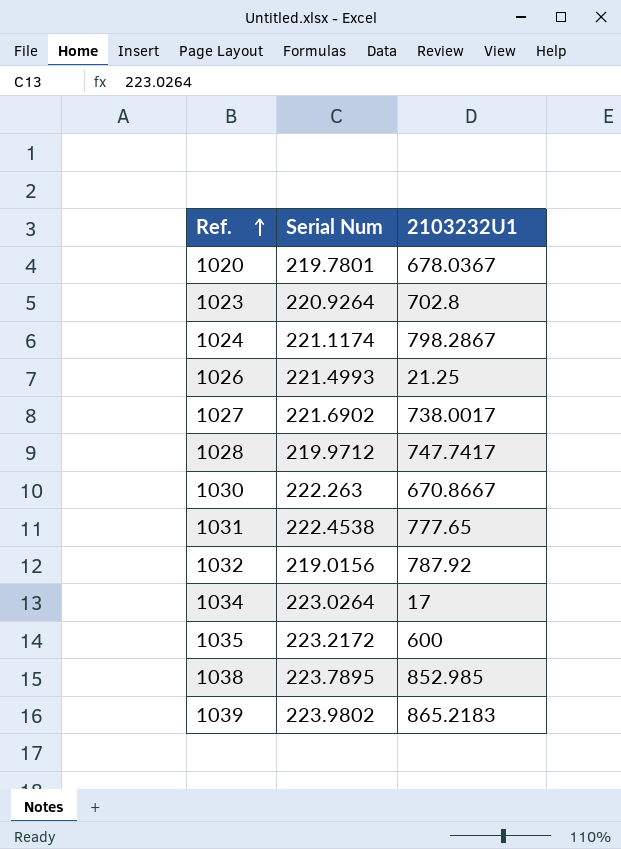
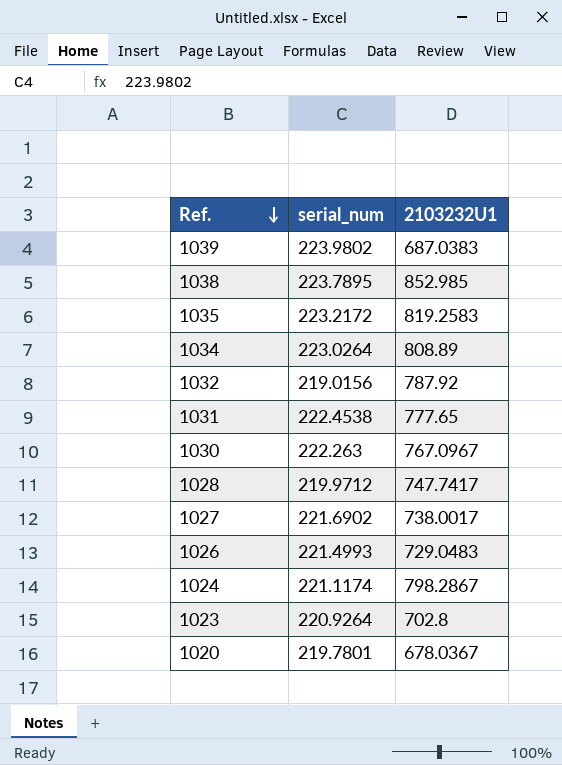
row order: Ref. ascending -> Ref. descending
column name: Serial Num -> serial_num
1039 | 2103232U1: 865.2183 -> 687.0383
1035 | 2103232U1: 600 -> 819.2583
1034 | 2103232U1: 17 -> 808.89
1030 | 2103232U1: 670.8667 -> 767.0967
1026 | 2103232U1: 21.25 -> 729.0483

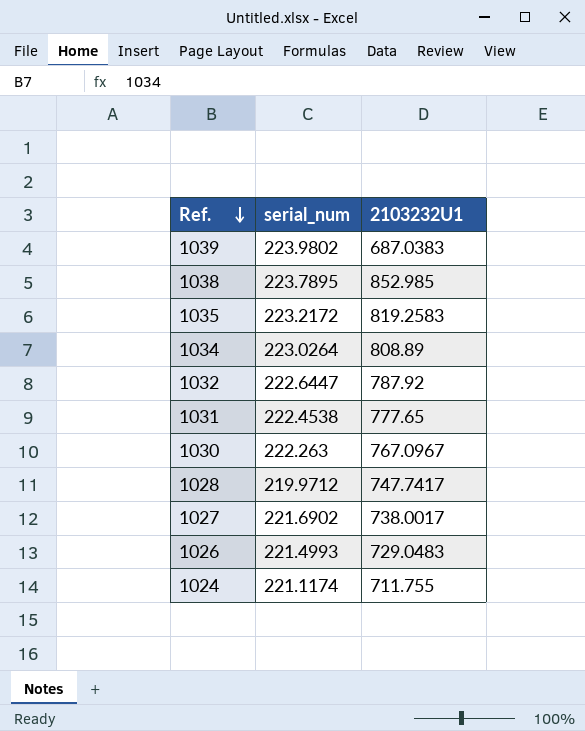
row 1023: 220.9264 | 702.8 -> none
row 1020: 219.7801 | 678.0367 -> none
1032 | serial_num: 219.0156 -> 222.6447
1024 | 2103232U1: 798.2867 -> 711.755

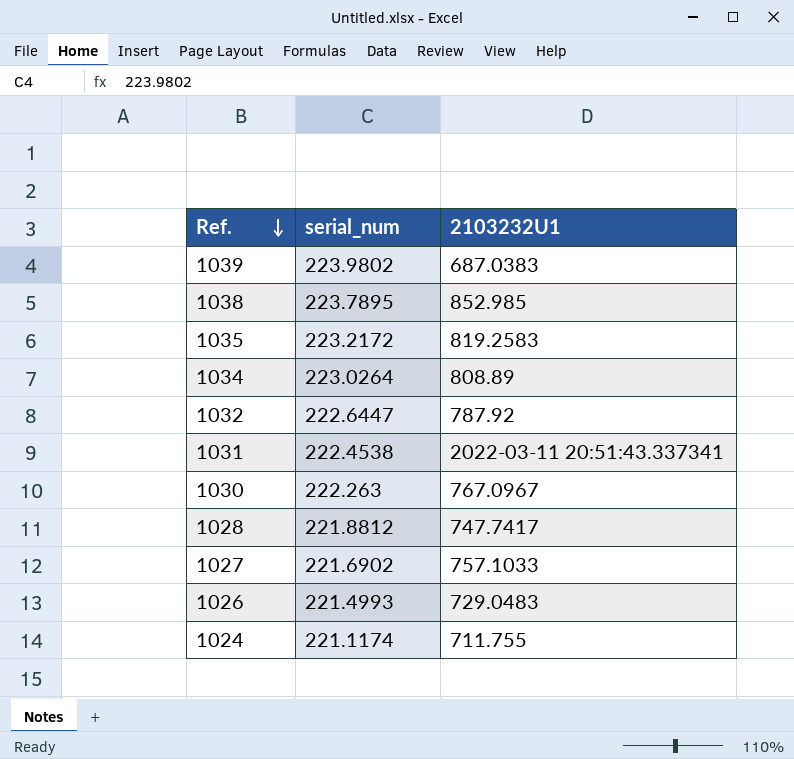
1031 | 2103232U1: 777.65 -> 2022-03-11 20:51:43.337341
1028 | serial_num: 219.9712 -> 221.8812
1027 | 2103232U1: 738.0017 -> 757.1033

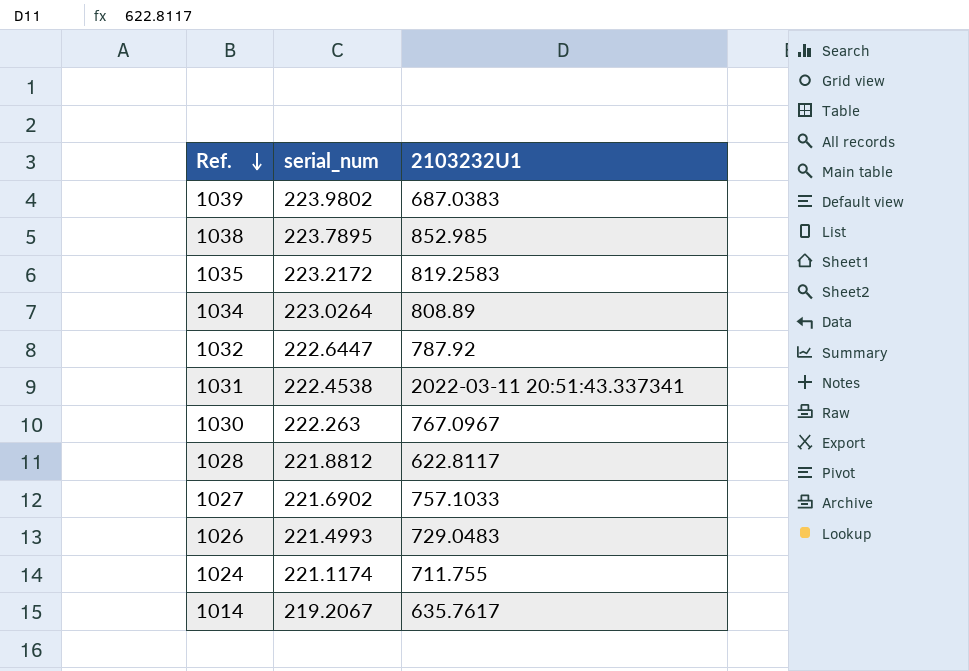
1028 | 2103232U1: 747.7417 -> 622.8117
row 1014: none -> 219.2067 | 635.7617

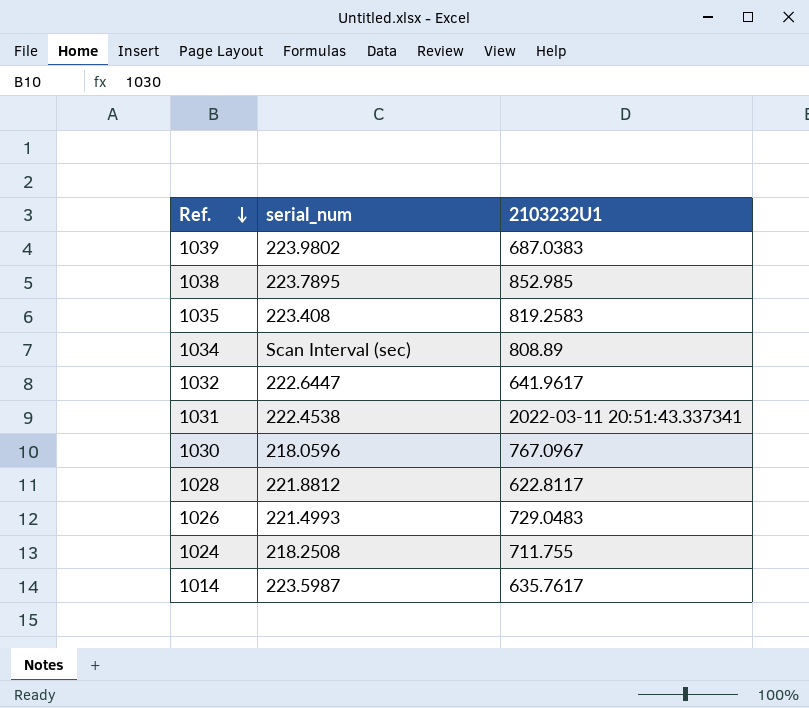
row 1027: 221.6902 | 757.1033 -> none
1035 | serial_num: 223.2172 -> 223.408
1034 | serial_num: 223.0264 -> Scan Interval (sec)
1032 | 2103232U1: 787.92 -> 641.9617
1030 | serial_num: 222.263 -> 218.0596
1024 | serial_num: 221.1174 -> 218.2508
1014 | serial_num: 219.2067 -> 223.5987

